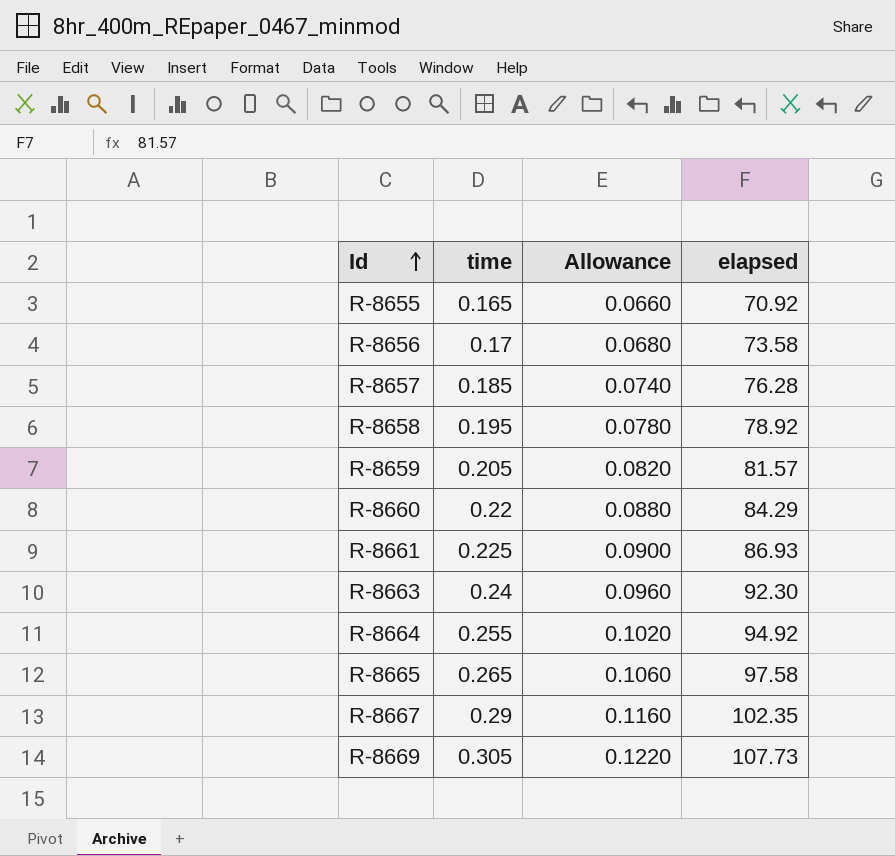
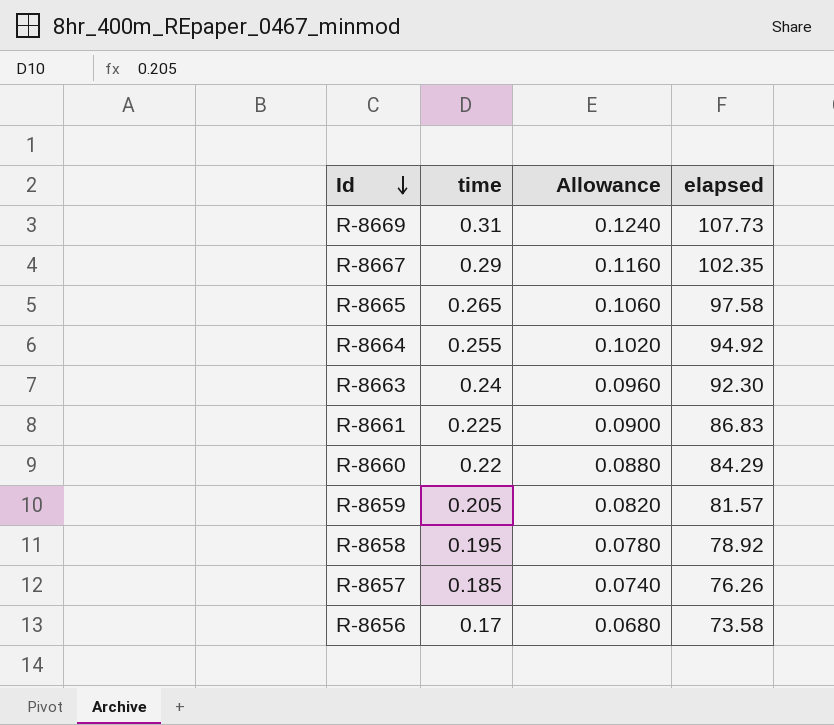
row order: Id ascending -> Id descending
row R-8655: 0.165 | 0.0660 | 70.92 -> none
R-8669 | time: 0.305 -> 0.31
R-8669 | Allowance: 0.1220 -> 0.1240
R-8661 | elapsed: 86.93 -> 86.83
R-8657 | elapsed: 76.28 -> 76.26

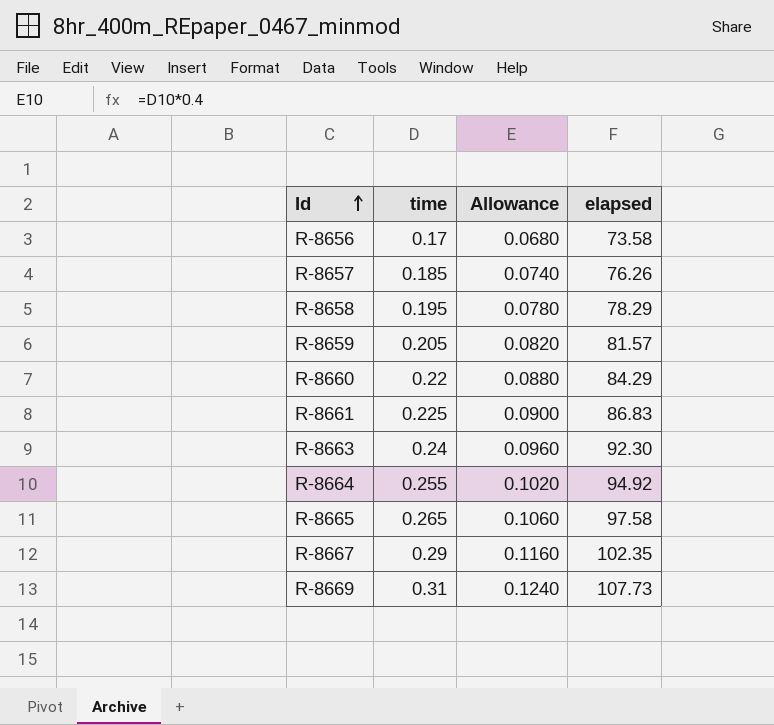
row order: Id descending -> Id ascending
R-8658 | elapsed: 78.92 -> 78.29

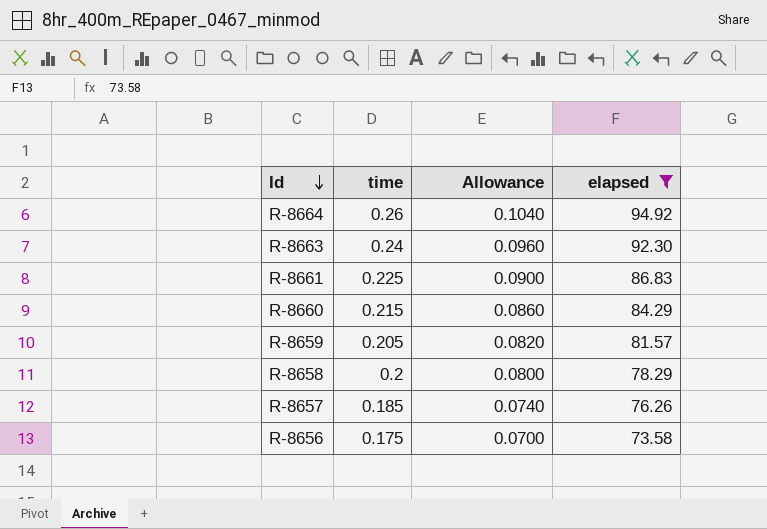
filter: none -> elapsed <= 94.92
row order: Id ascending -> Id descending
R-8664 | time: 0.255 -> 0.26
R-8664 | Allowance: 0.1020 -> 0.1040
R-8660 | time: 0.22 -> 0.215
R-8660 | Allowance: 0.0880 -> 0.0860
R-8658 | time: 0.195 -> 0.2
R-8658 | Allowance: 0.0780 -> 0.0800
R-8656 | time: 0.17 -> 0.175
R-8656 | Allowance: 0.0680 -> 0.0700

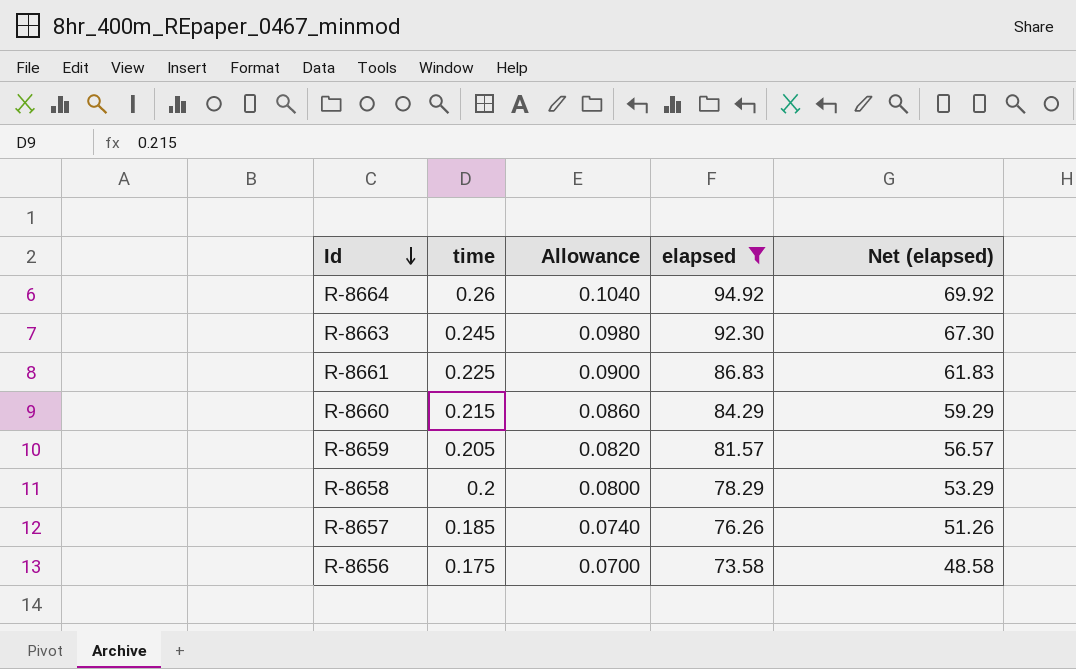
column Net (elapsed) | formula: none -> [elapsed] - 25
R-8663 | time: 0.24 -> 0.245
R-8663 | Allowance: 0.0960 -> 0.0980

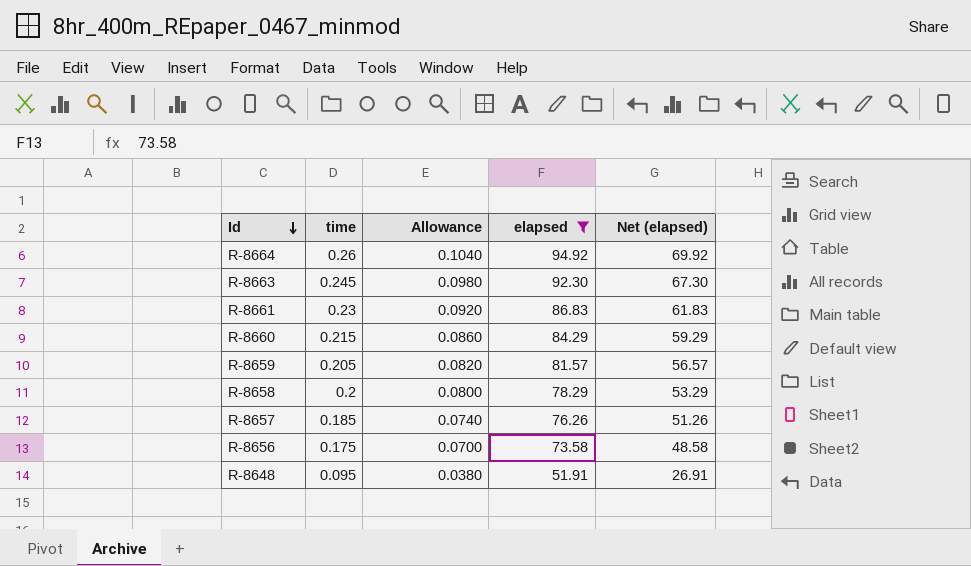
R-8661 | time: 0.225 -> 0.23
R-8661 | Allowance: 0.0900 -> 0.0920
row R-8648: none -> 0.095 | 0.0380 | 51.91 | 26.91

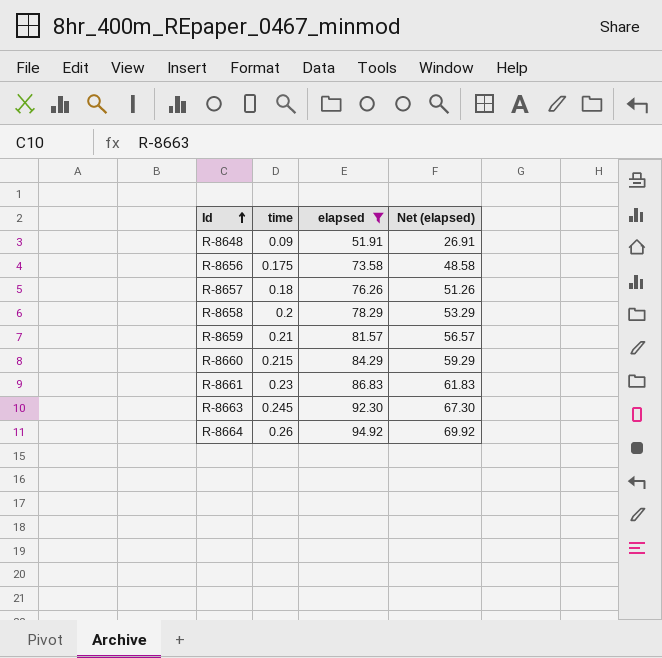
row order: Id descending -> Id ascending
column Allowance | formula: [time] * 0.4 -> none
R-8648 | time: 0.095 -> 0.09
R-8657 | time: 0.185 -> 0.18
R-8659 | time: 0.205 -> 0.21

